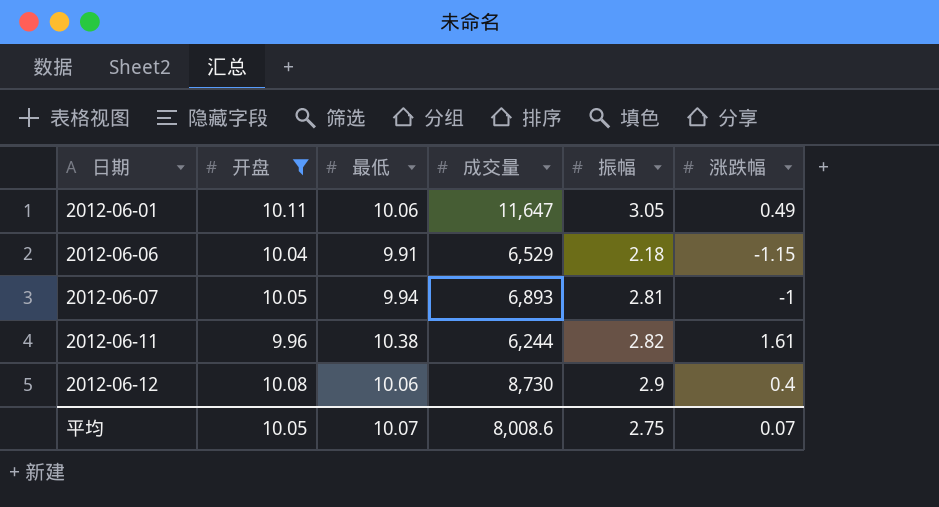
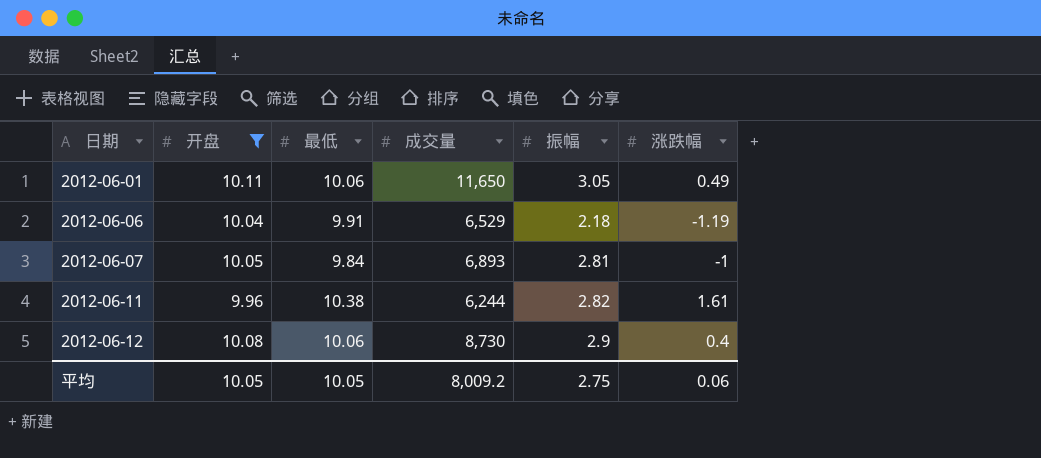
2012-06-01 | 成交量: 11,647 -> 11,650
2012-06-06 | 涨跌幅: -1.15 -> -1.19
2012-06-07 | 最低: 9.94 -> 9.84
平均 | 最低: 10.07 -> 10.05
平均 | 成交量: 8,008.6 -> 8,009.2
平均 | 涨跌幅: 0.07 -> 0.06

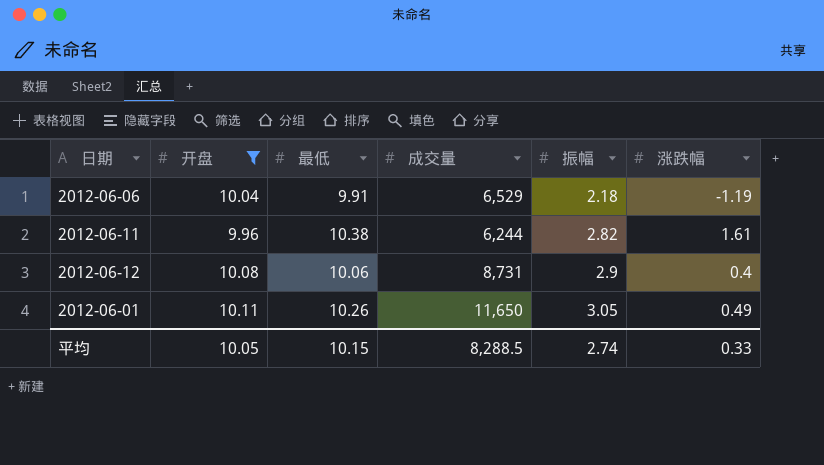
row order: 日期 ascending -> 振幅 ascending
row 2012-06-07: 10.05 | 9.84 | 6,893 | 2.81 | -1 -> none
2012-06-12 | 成交量: 8,730 -> 8,731
2012-06-01 | 最低: 10.06 -> 10.26
平均 | 最低: 10.05 -> 10.15
平均 | 成交量: 8,009.2 -> 8,288.5
平均 | 振幅: 2.75 -> 2.74
平均 | 涨跌幅: 0.06 -> 0.33

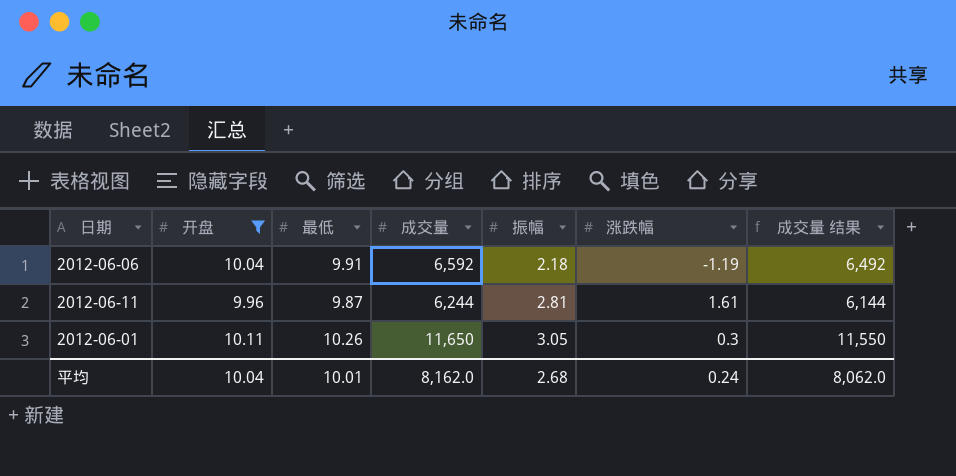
column 成交量 结果 | formula: none -> [成交量] - 100
row 2012-06-12: 10.08 | 10.06 | 8,731 | 2.9 | 0.4 -> none
2012-06-06 | 成交量: 6,529 -> 6,592
2012-06-11 | 最低: 10.38 -> 9.87
2012-06-11 | 振幅: 2.82 -> 2.81
2012-06-01 | 涨跌幅: 0.49 -> 0.3
平均 | 开盘: 10.05 -> 10.04
平均 | 最低: 10.15 -> 10.01
平均 | 成交量: 8,288.5 -> 8,162.0
平均 | 振幅: 2.74 -> 2.68
平均 | 涨跌幅: 0.33 -> 0.24

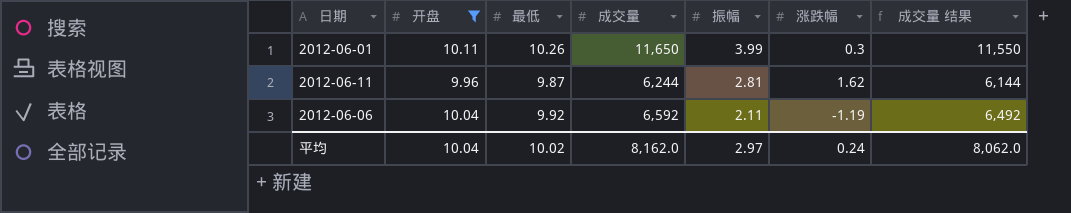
row order: 振幅 ascending -> 振幅 descending
2012-06-01 | 振幅: 3.05 -> 3.99
2012-06-11 | 涨跌幅: 1.61 -> 1.62
2012-06-06 | 最低: 9.91 -> 9.92
2012-06-06 | 振幅: 2.18 -> 2.11
平均 | 最低: 10.01 -> 10.02
平均 | 振幅: 2.68 -> 2.97

